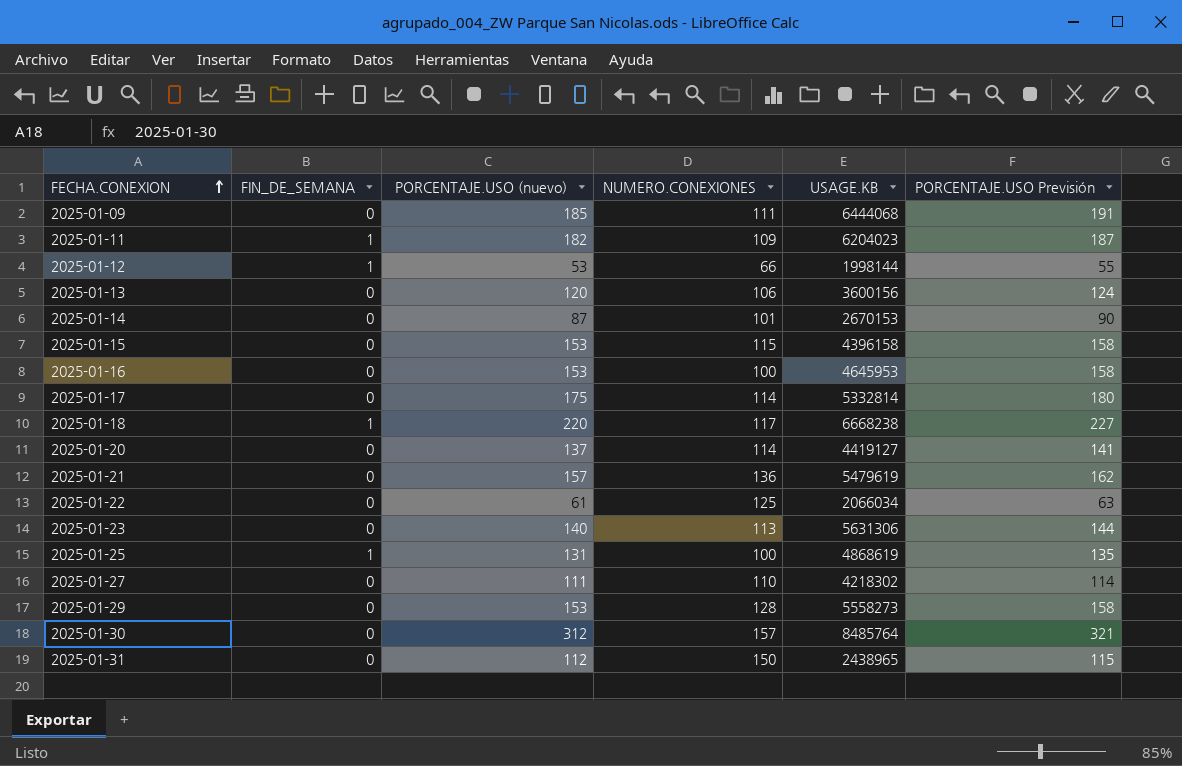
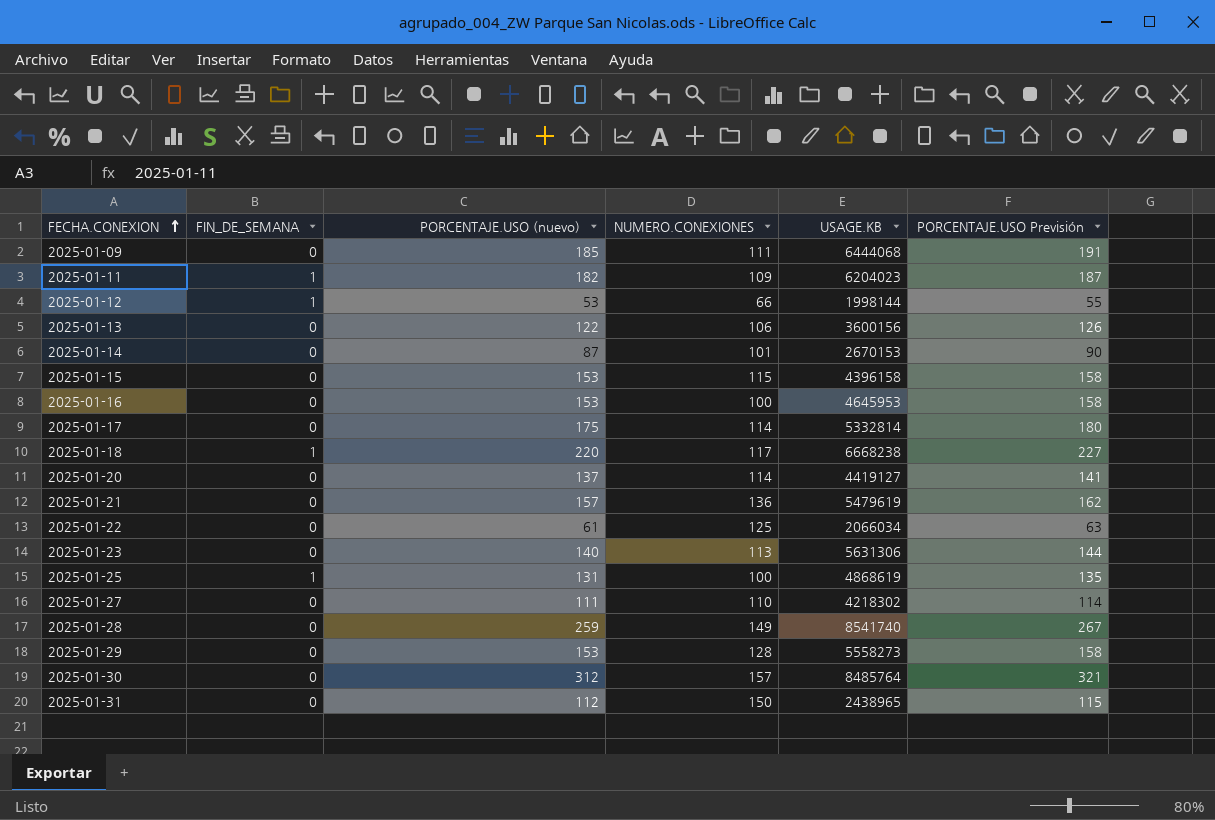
2025-01-13 | PORCENTAJE.USO (nuevo): 120 -> 122
2025-01-13 | PORCENTAJE.USO Previsión: 124 -> 126
row 2025-01-28: none -> 0 | 259 | 149 | 8541740 | 267

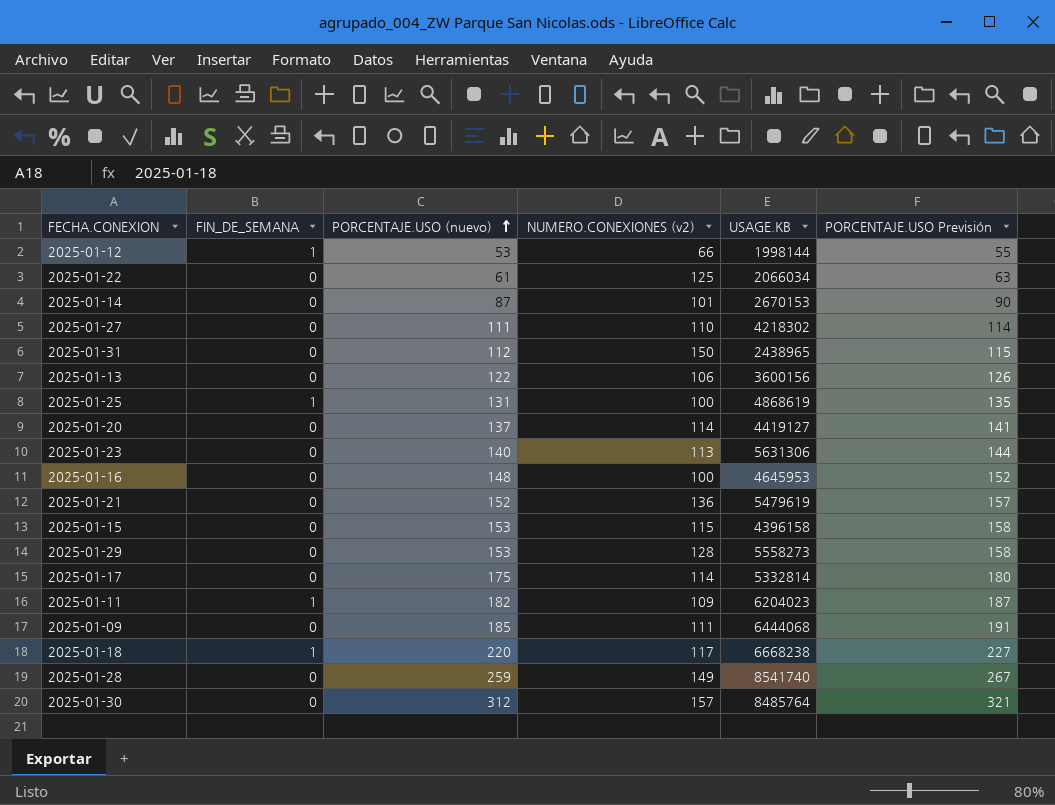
row order: FECHA.CONEXION ascending -> PORCENTAJE.USO (nuevo) ascending
column name: NUMERO.CONEXIONES -> NUMERO.CONEXIONES (v2)
2025-01-16 | PORCENTAJE.USO (nuevo): 153 -> 148
2025-01-16 | PORCENTAJE.USO Previsión: 158 -> 152
2025-01-21 | PORCENTAJE.USO (nuevo): 157 -> 152
2025-01-21 | PORCENTAJE.USO Previsión: 162 -> 157

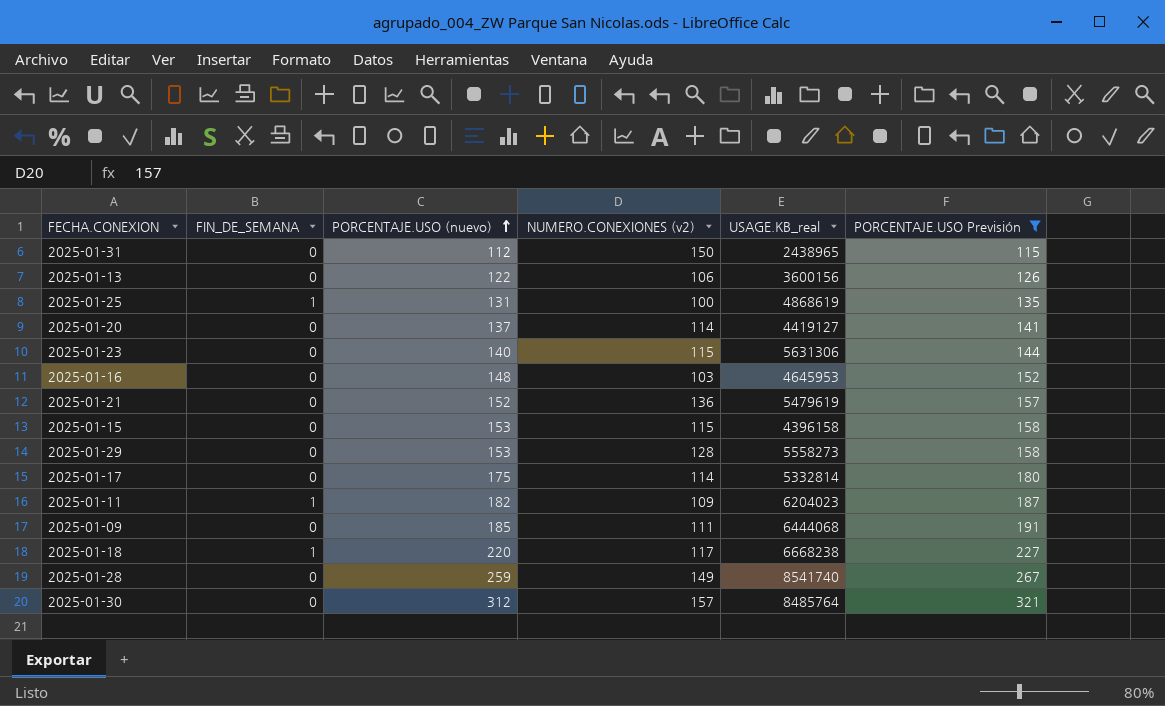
filter: none -> PORCENTAJE.USO Previsión >= 115
column name: USAGE.KB -> USAGE.KB_real
2025-01-23 | NUMERO.CONEXIONES (v2): 113 -> 115
2025-01-16 | NUMERO.CONEXIONES (v2): 100 -> 103

